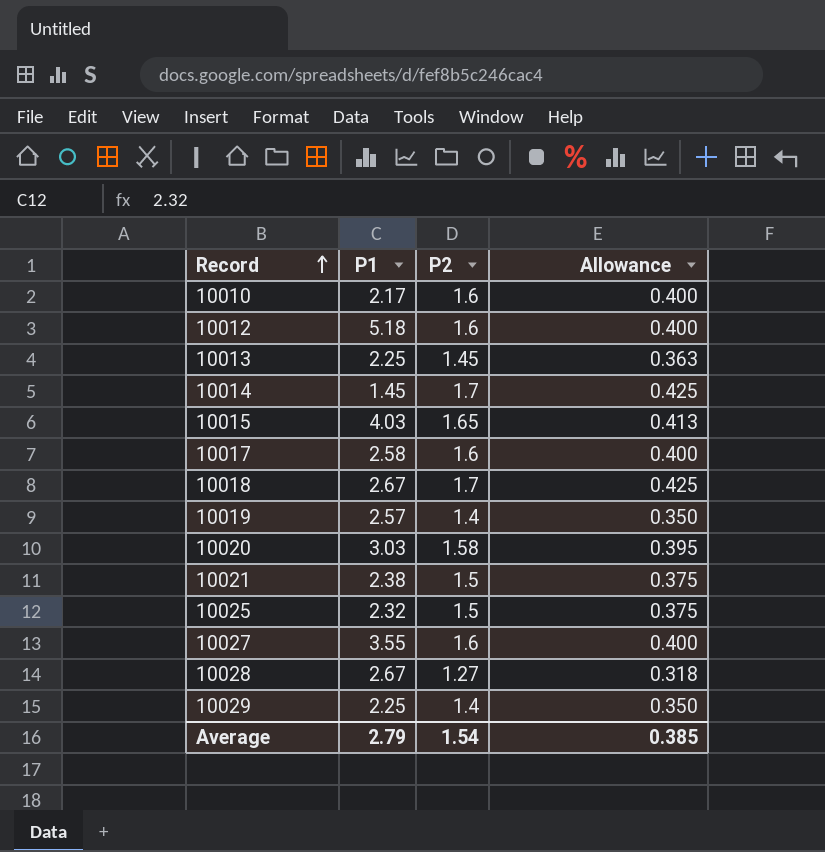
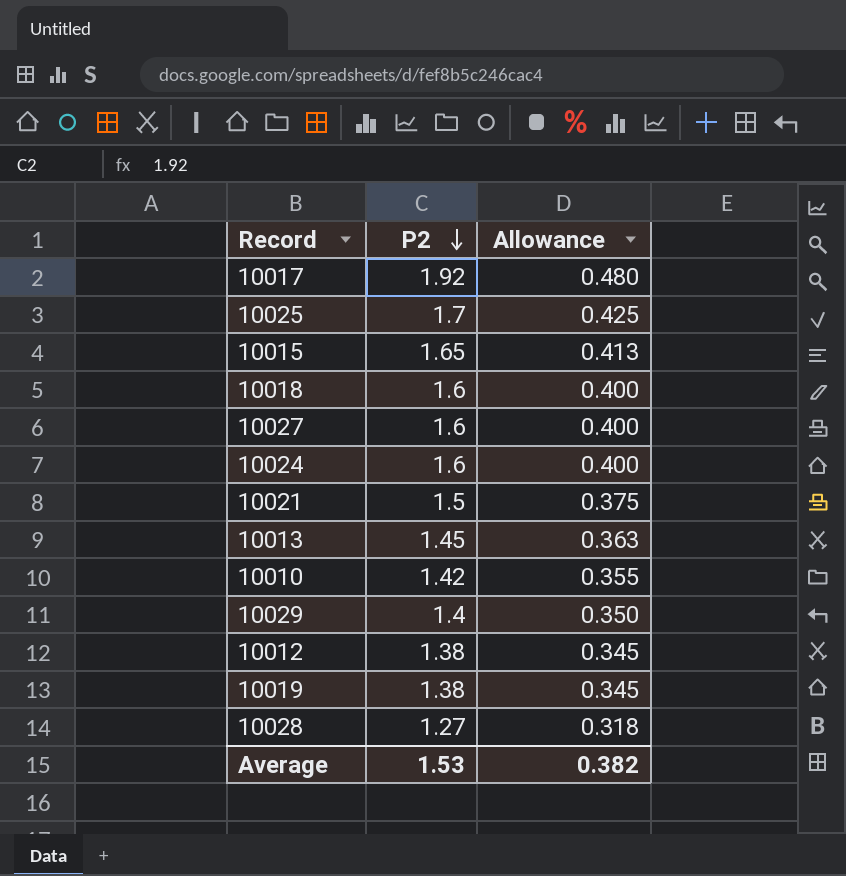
row order: Record ascending -> P2 descending
column P1 | position: 2 -> none
row 10014: 1.45 | 1.7 | 0.425 -> none
row 10020: 3.03 | 1.58 | 0.395 -> none
10017 | P2: 1.6 -> 1.92
10017 | Allowance: 0.400 -> 0.480
10025 | P2: 1.5 -> 1.7
10025 | Allowance: 0.375 -> 0.425
10018 | P2: 1.7 -> 1.6
10018 | Allowance: 0.425 -> 0.400
row 10024: none -> 1.6 | 0.400
10010 | P2: 1.6 -> 1.42
10010 | Allowance: 0.400 -> 0.355
10012 | P2: 1.6 -> 1.38
10012 | Allowance: 0.400 -> 0.345
10019 | P2: 1.4 -> 1.38
10019 | Allowance: 0.350 -> 0.345
Average | P2: 1.54 -> 1.53
Average | Allowance: 0.385 -> 0.382

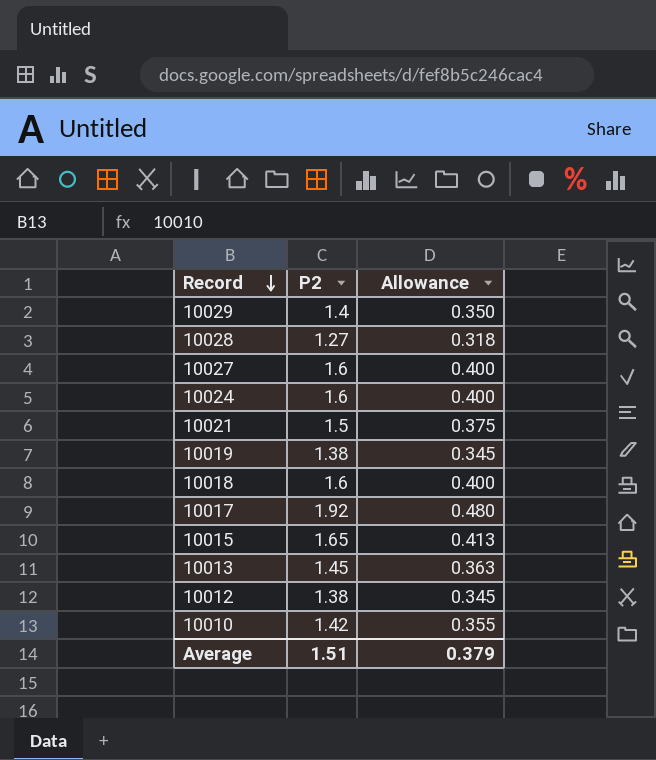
row order: P2 descending -> Record descending
row 10025: 1.7 | 0.425 -> none
Average | P2: 1.53 -> 1.51
Average | Allowance: 0.382 -> 0.379

